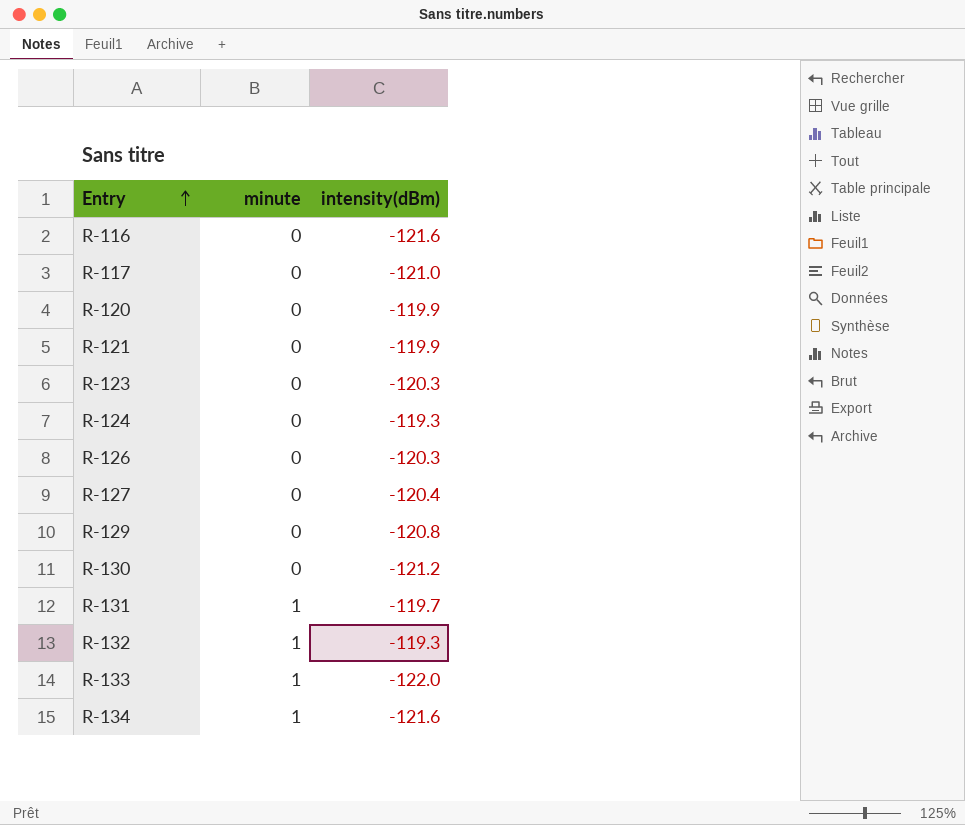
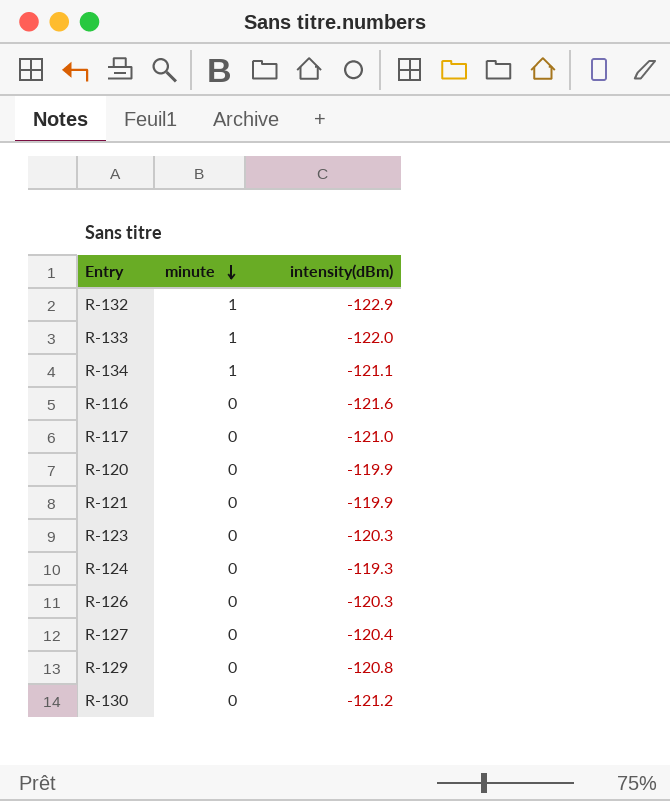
row order: Entry ascending -> minute descending
row R-131: 1 | -119.7 -> none
R-132 | intensity(dBm): -119.3 -> -122.9
R-134 | intensity(dBm): -121.6 -> -121.1

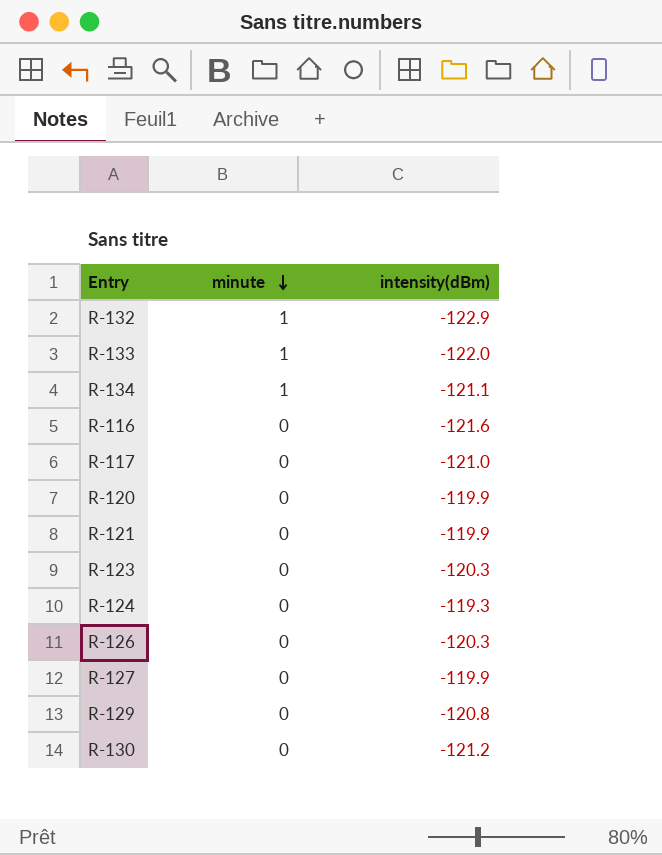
R-127 | intensity(dBm): -120.4 -> -119.9

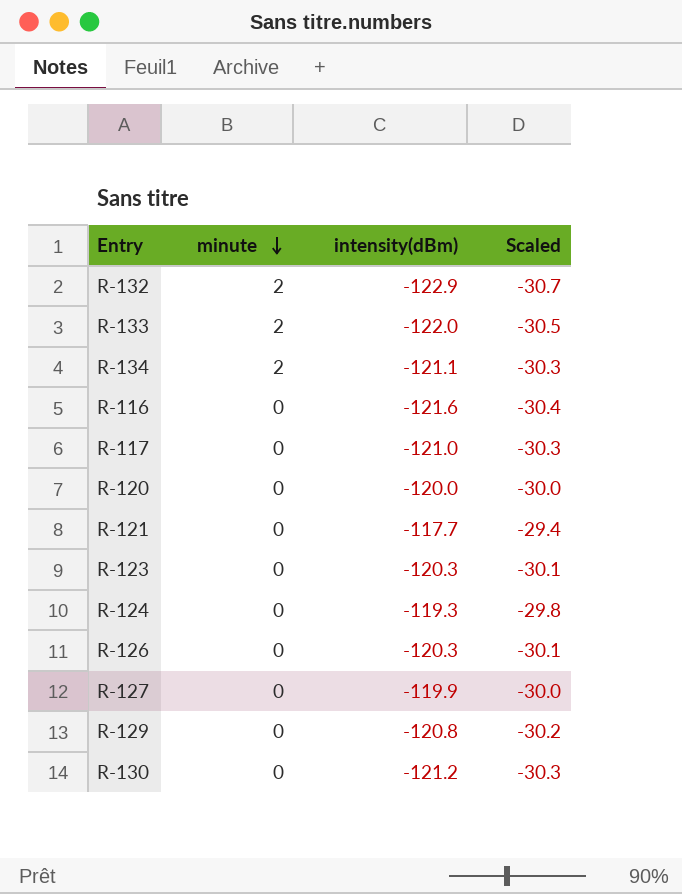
column Scaled | formula: none -> [intensity(dBm)] * 0.25
R-132 | minute: 1 -> 2
R-133 | minute: 1 -> 2
R-134 | minute: 1 -> 2
R-120 | intensity(dBm): -119.9 -> -120.0
R-121 | intensity(dBm): -119.9 -> -117.7

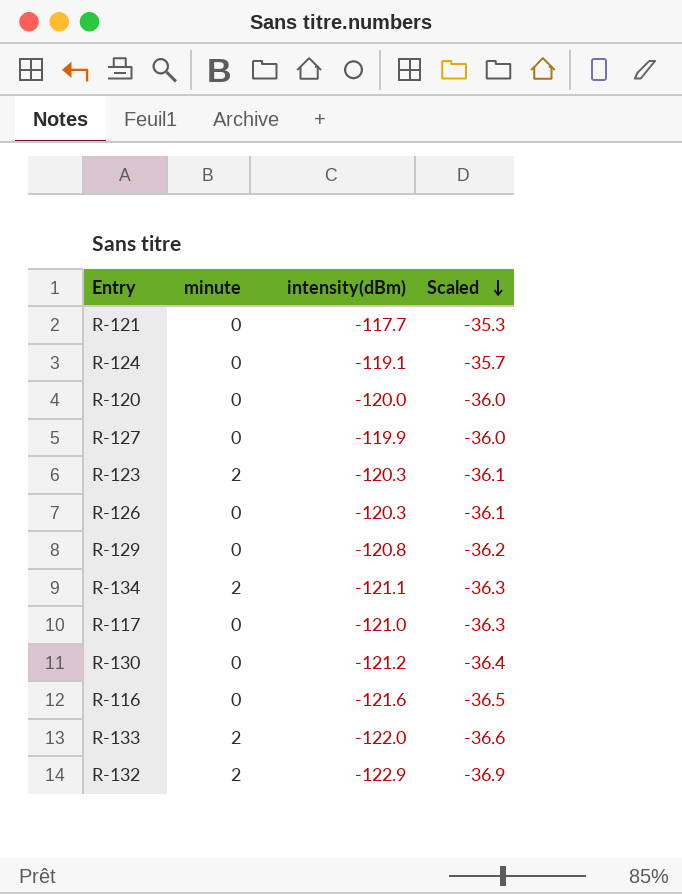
row order: minute descending -> Scaled descending
column Scaled | formula: [intensity(dBm)] * 0.25 -> [intensity(dBm)] * 0.3
R-124 | intensity(dBm): -119.3 -> -119.1
R-123 | minute: 0 -> 2

